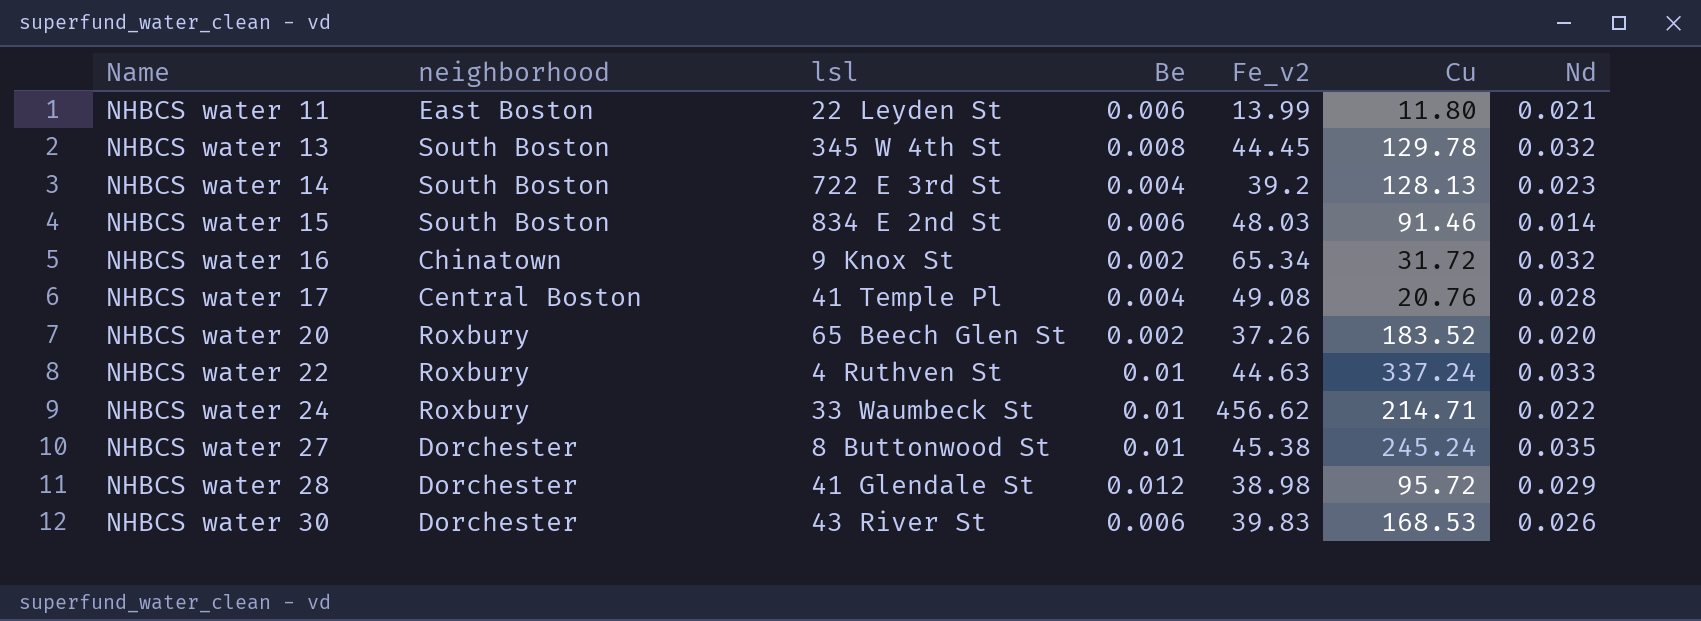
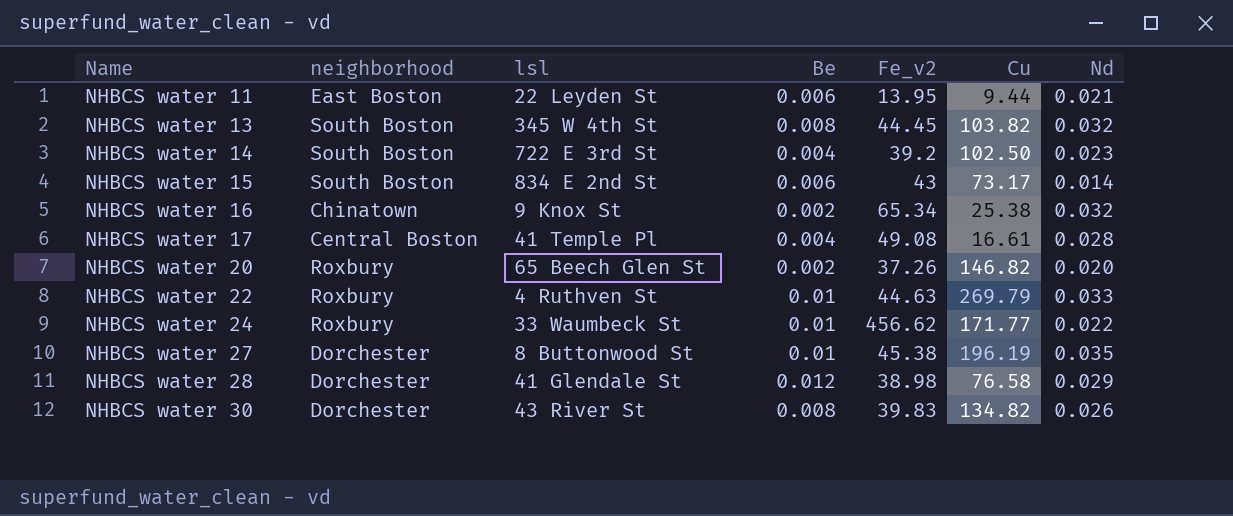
NHBCS water 11 | Fe_v2: 13.99 -> 13.95
NHBCS water 11 | Cu: 11.80 -> 9.44
NHBCS water 13 | Cu: 129.78 -> 103.82
NHBCS water 14 | Cu: 128.13 -> 102.50
NHBCS water 15 | Fe_v2: 48.03 -> 43
NHBCS water 15 | Cu: 91.46 -> 73.17
NHBCS water 16 | Cu: 31.72 -> 25.38
NHBCS water 17 | Cu: 20.76 -> 16.61
NHBCS water 20 | Cu: 183.52 -> 146.82
NHBCS water 22 | Cu: 337.24 -> 269.79
NHBCS water 24 | Cu: 214.71 -> 171.77
NHBCS water 27 | Cu: 245.24 -> 196.19
NHBCS water 28 | Cu: 95.72 -> 76.58
NHBCS water 30 | Be: 0.006 -> 0.008
NHBCS water 30 | Cu: 168.53 -> 134.82

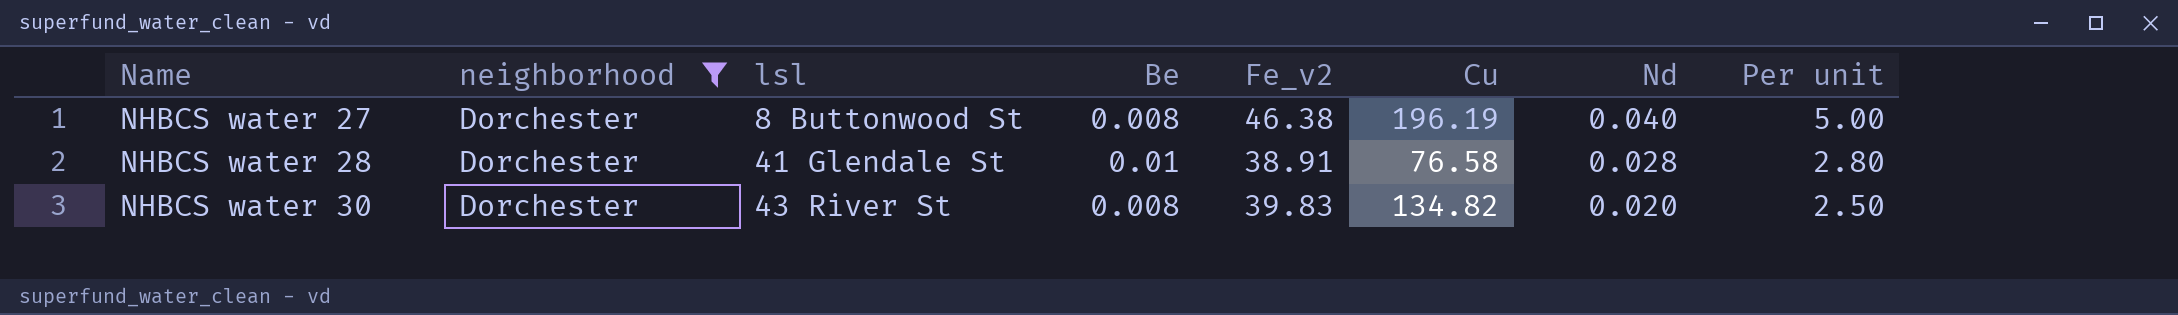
filter: none -> neighborhood = Dorchester
column Per unit | formula: none -> [Nd] / [Be]
NHBCS water 27 | Be: 0.01 -> 0.008
NHBCS water 27 | Fe_v2: 45.38 -> 46.38
NHBCS water 27 | Nd: 0.035 -> 0.040
NHBCS water 28 | Be: 0.012 -> 0.01
NHBCS water 28 | Fe_v2: 38.98 -> 38.91
NHBCS water 28 | Nd: 0.029 -> 0.028
NHBCS water 30 | Nd: 0.026 -> 0.020

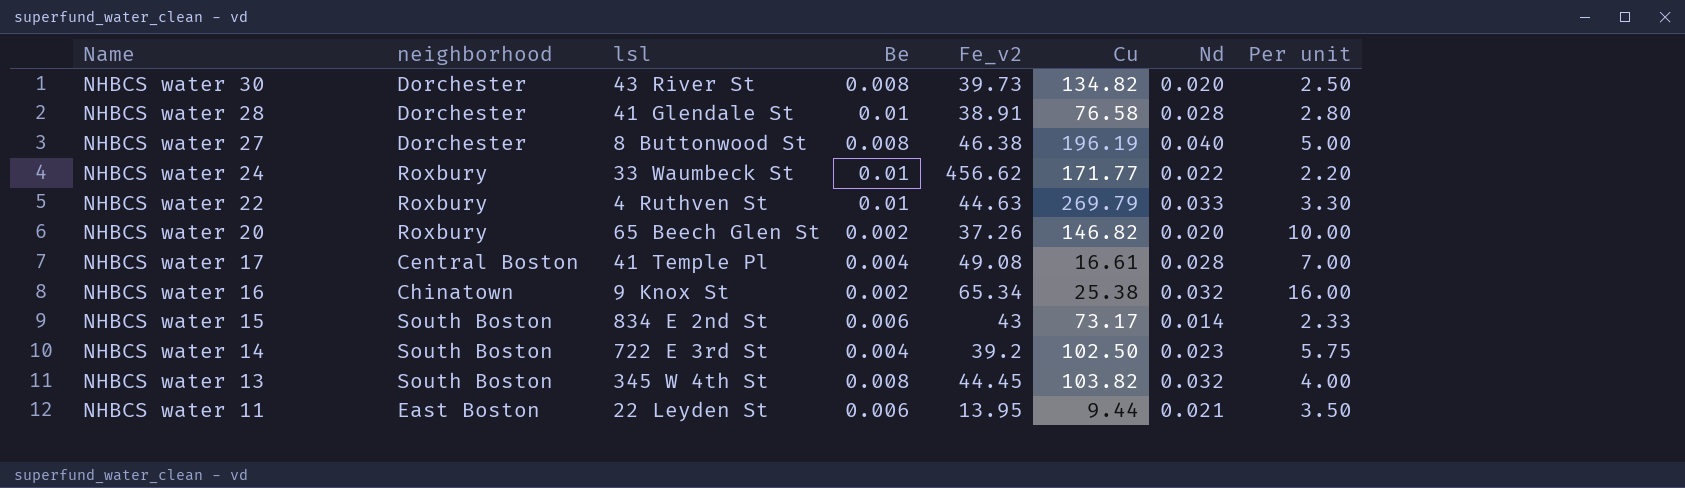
filter: neighborhood = Dorchester -> none
row order: Name ascending -> Name descending
NHBCS water 30 | Fe_v2: 39.83 -> 39.73

